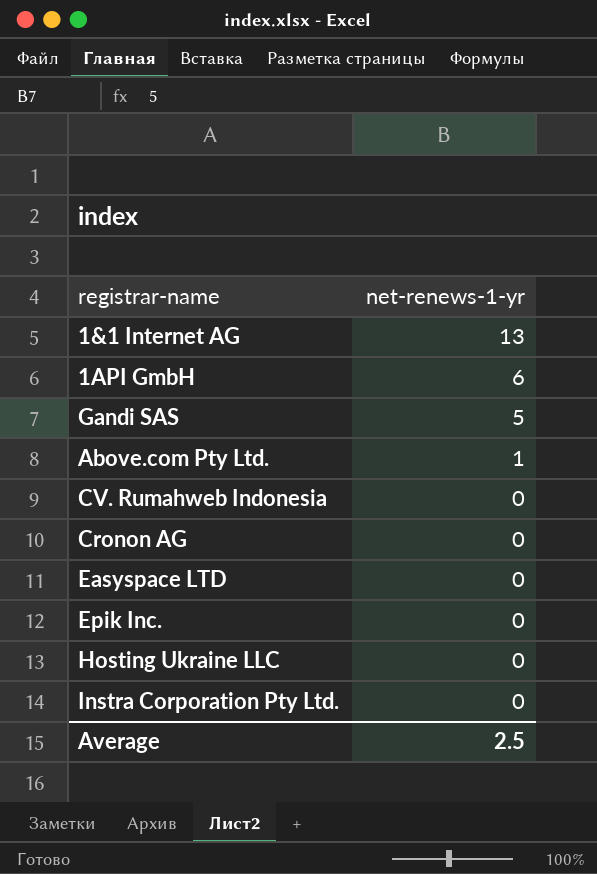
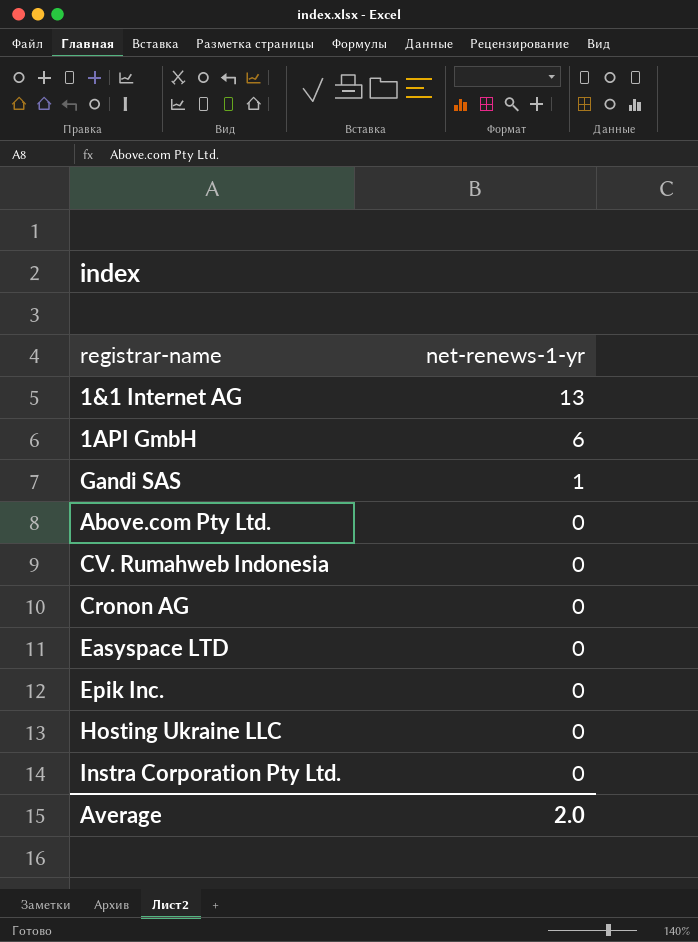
Gandi SAS | net-renews-1-yr: 5 -> 1
Above.com Pty Ltd. | net-renews-1-yr: 1 -> 0
Average | net-renews-1-yr: 2.5 -> 2.0

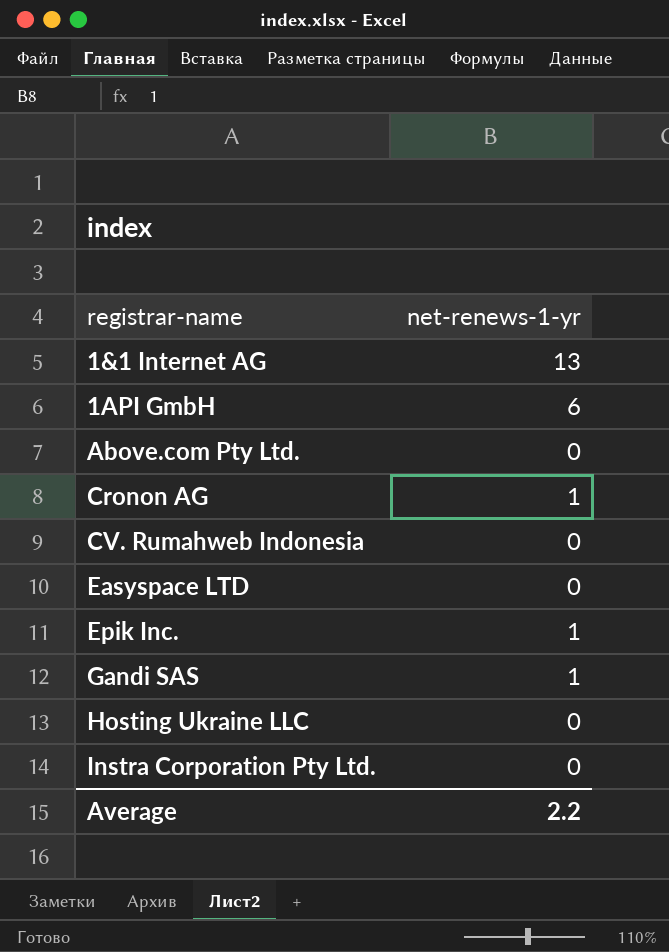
row order: net-renews-1-yr descending -> registrar-name ascending
Cronon AG | net-renews-1-yr: 0 -> 1
Epik Inc. | net-renews-1-yr: 0 -> 1
Average | net-renews-1-yr: 2.0 -> 2.2

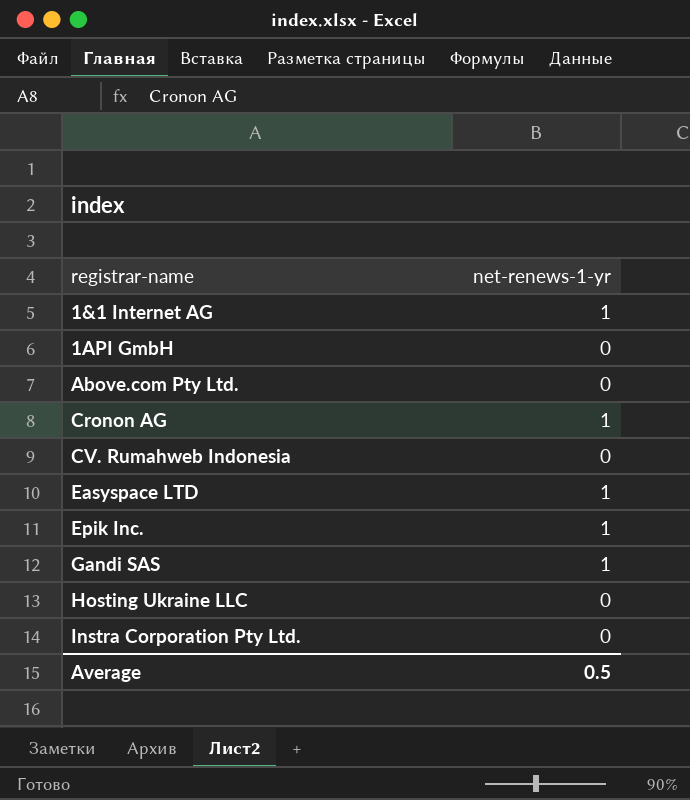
1&1 Internet AG | net-renews-1-yr: 13 -> 1
1API GmbH | net-renews-1-yr: 6 -> 0
Easyspace LTD | net-renews-1-yr: 0 -> 1
Average | net-renews-1-yr: 2.2 -> 0.5

